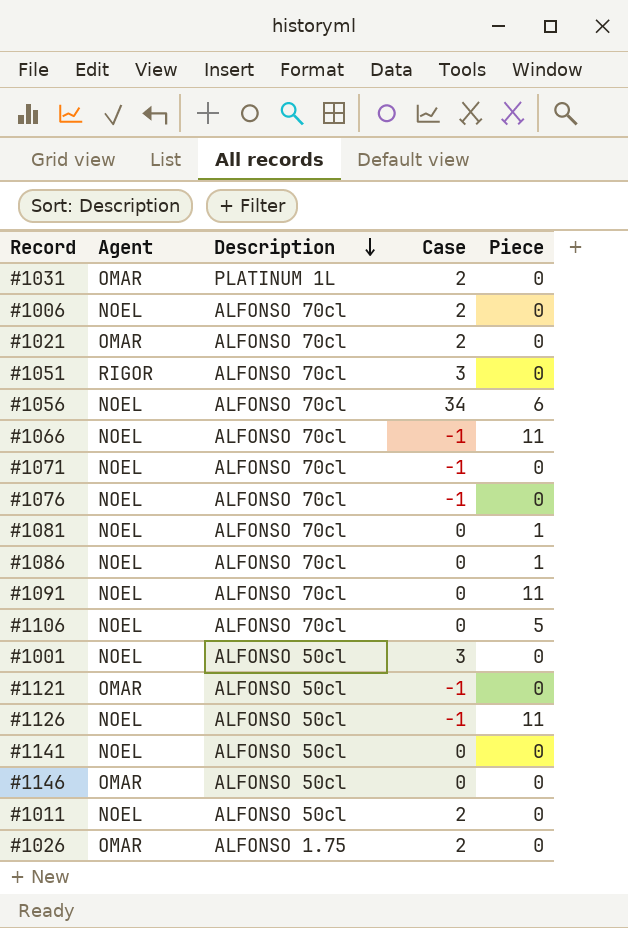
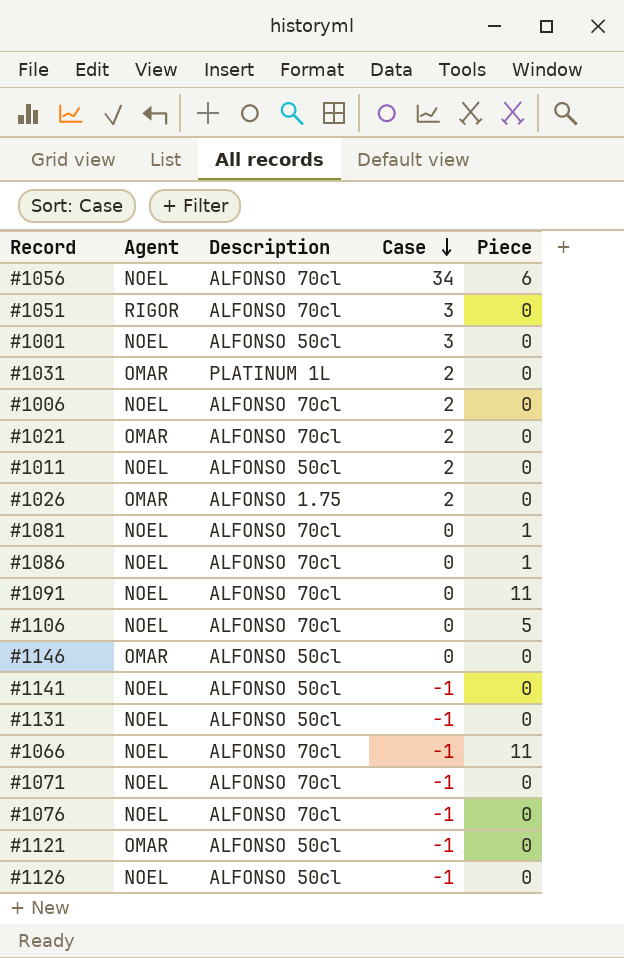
row order: Description descending -> Case descending
#1141 | Case: 0 -> -1
row #1131: none -> NOEL | ALFONSO 50cl | -1 | 0
#1126 | Piece: 11 -> 0

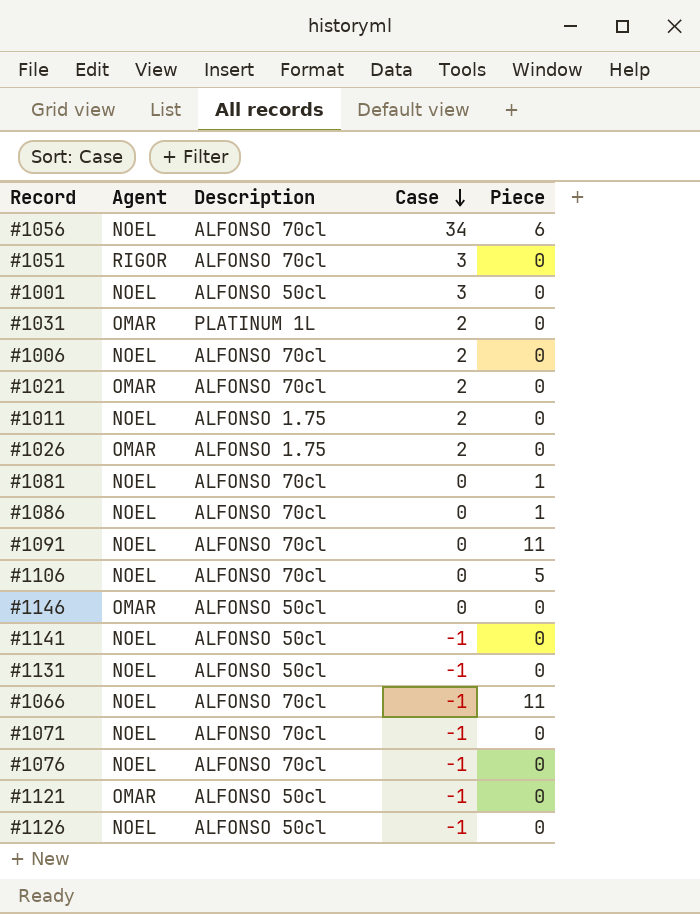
#1011 | Description: ALFONSO 50cl -> ALFONSO 1.75

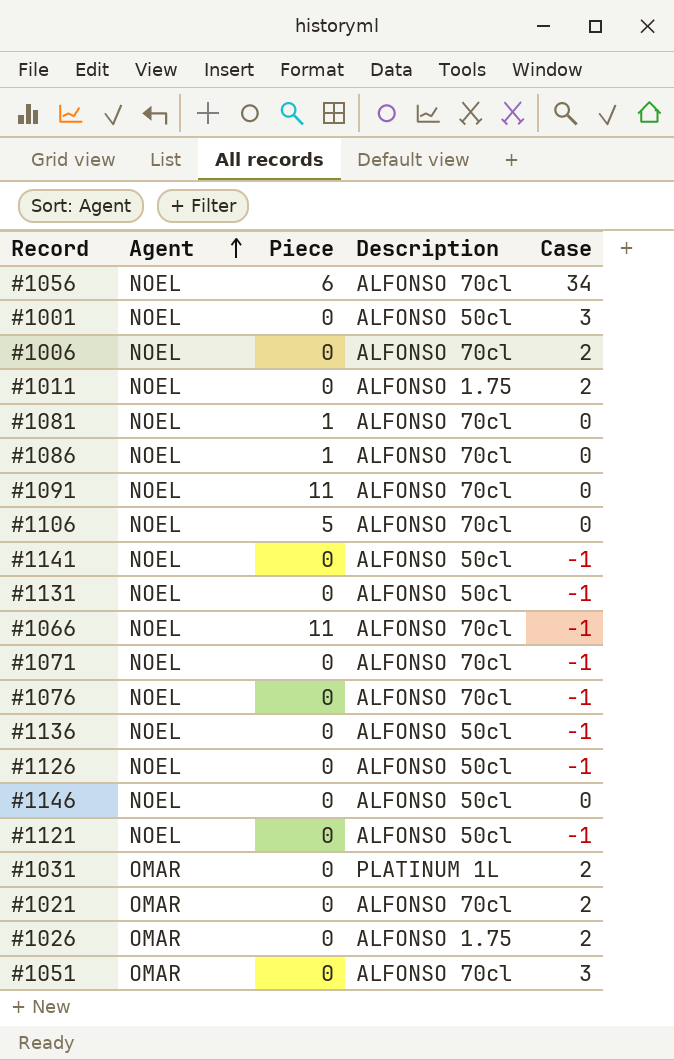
row order: Case descending -> Agent ascending
column Piece | position: 5 -> 3
row #1136: none -> NOEL | 0 | ALFONSO 50cl | -1
#1146 | Agent: OMAR -> NOEL
#1121 | Agent: OMAR -> NOEL
#1051 | Agent: RIGOR -> OMAR

